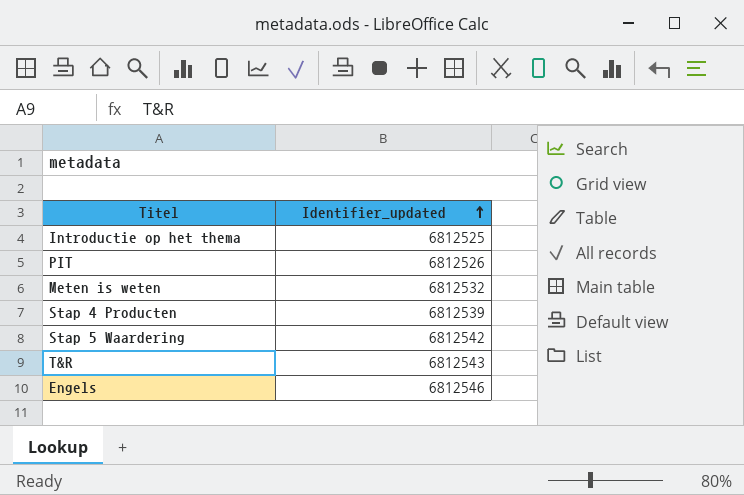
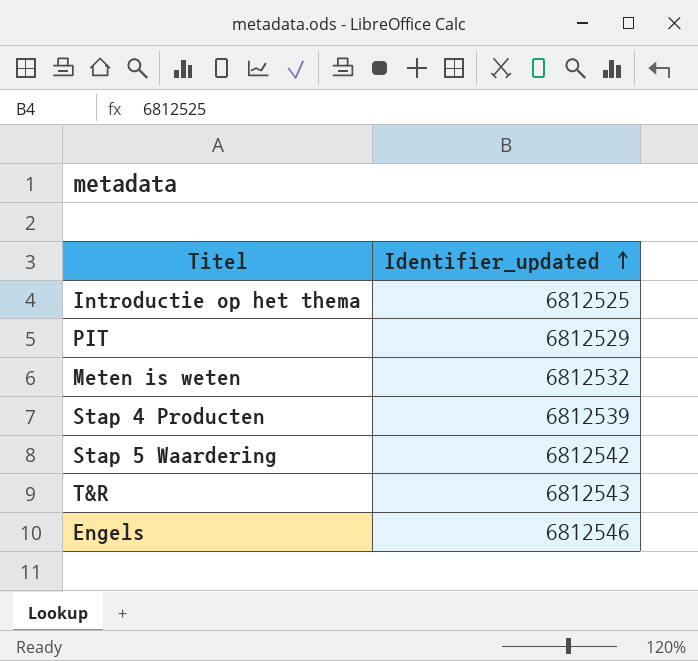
PIT | Identifier_updated: 6812526 -> 6812529

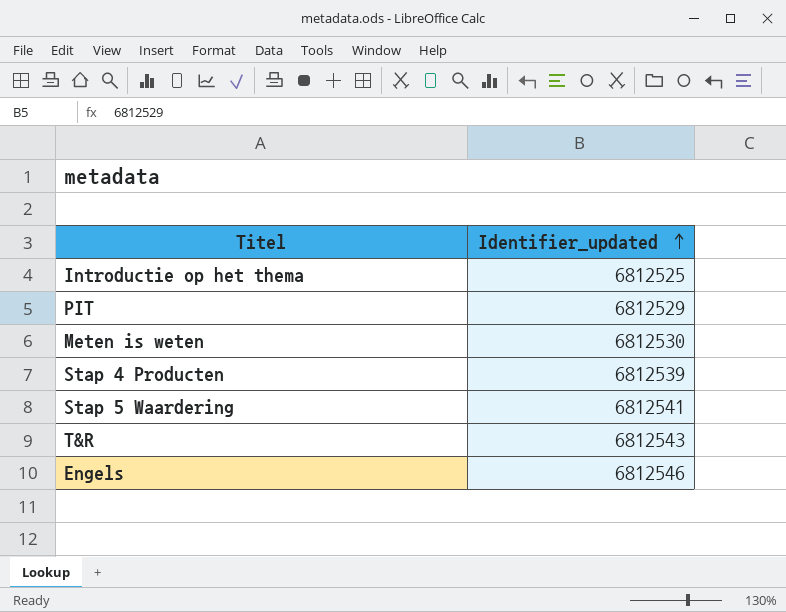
Meten is weten | Identifier_updated: 6812532 -> 6812530
Stap 5 Waardering | Identifier_updated: 6812542 -> 6812541

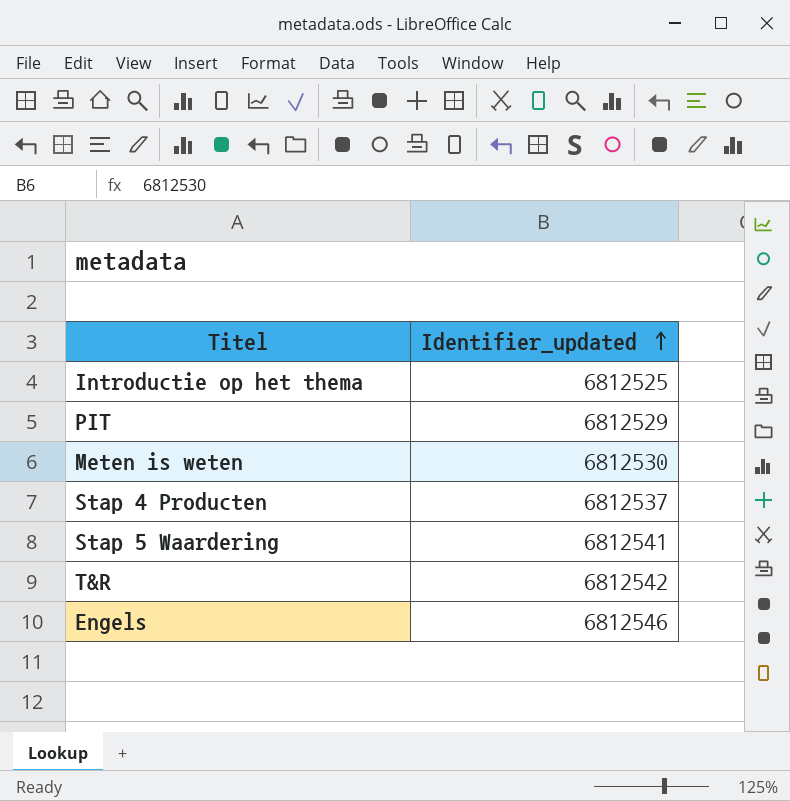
Stap 4 Producten | Identifier_updated: 6812539 -> 6812537
T&R | Identifier_updated: 6812543 -> 6812542

